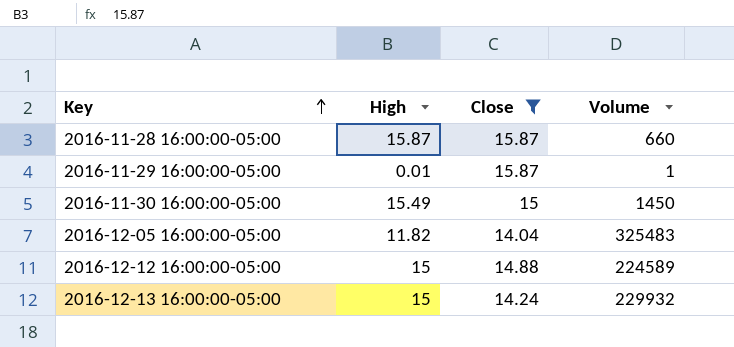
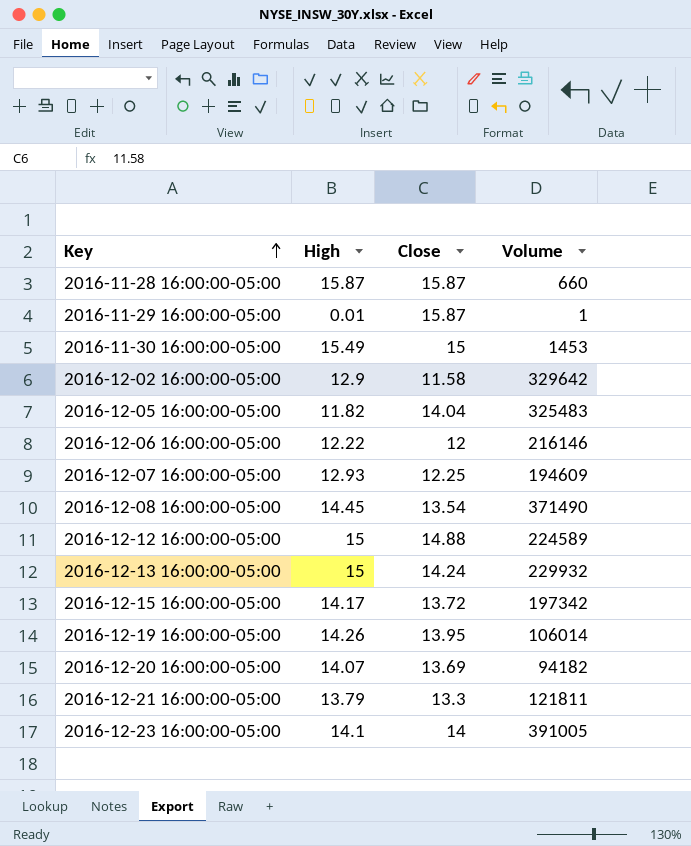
filter: Close >= 14.04 -> none
2016-11-30 16:00:00-05:00 | Volume: 1450 -> 1453

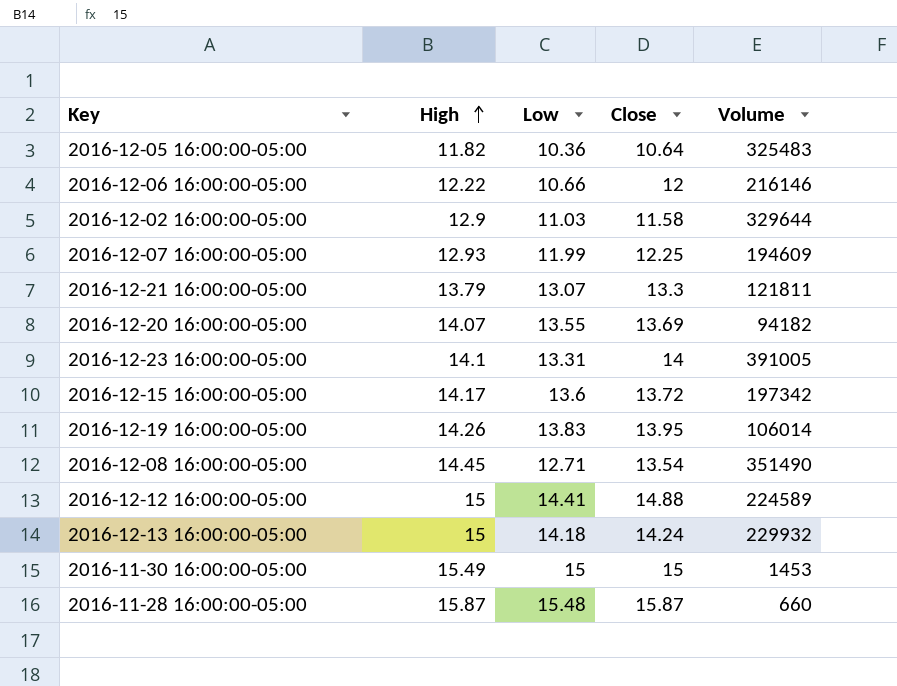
row order: Key ascending -> High ascending
column Low | position: none -> 3
row 2016-11-29 16:00:00-05:00: 0.01 | 15.87 | 1 -> none
2016-12-05 16:00:00-05:00 | Close: 14.04 -> 10.64
2016-12-02 16:00:00-05:00 | Volume: 329642 -> 329644
2016-12-08 16:00:00-05:00 | Volume: 371490 -> 351490

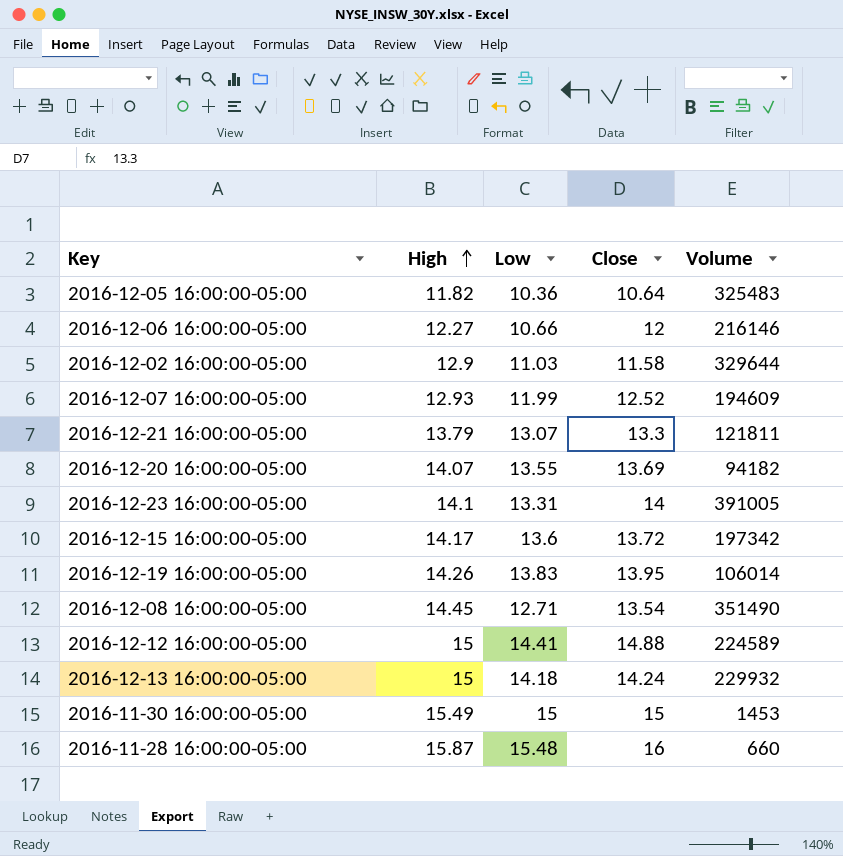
2016-12-06 16:00:00-05:00 | High: 12.22 -> 12.27
2016-12-07 16:00:00-05:00 | Close: 12.25 -> 12.52
2016-11-28 16:00:00-05:00 | Close: 15.87 -> 16

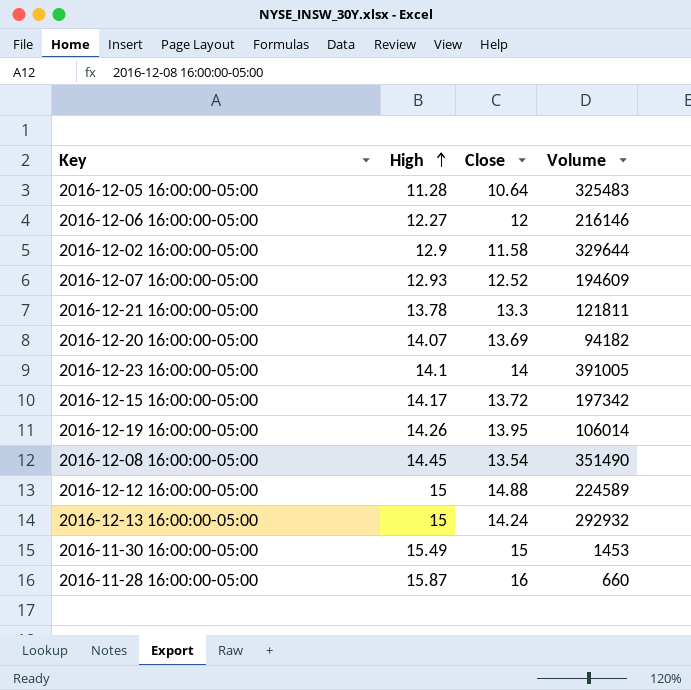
column Low | position: 3 -> none
2016-12-05 16:00:00-05:00 | High: 11.82 -> 11.28
2016-12-21 16:00:00-05:00 | High: 13.79 -> 13.78
2016-12-13 16:00:00-05:00 | Volume: 229932 -> 292932

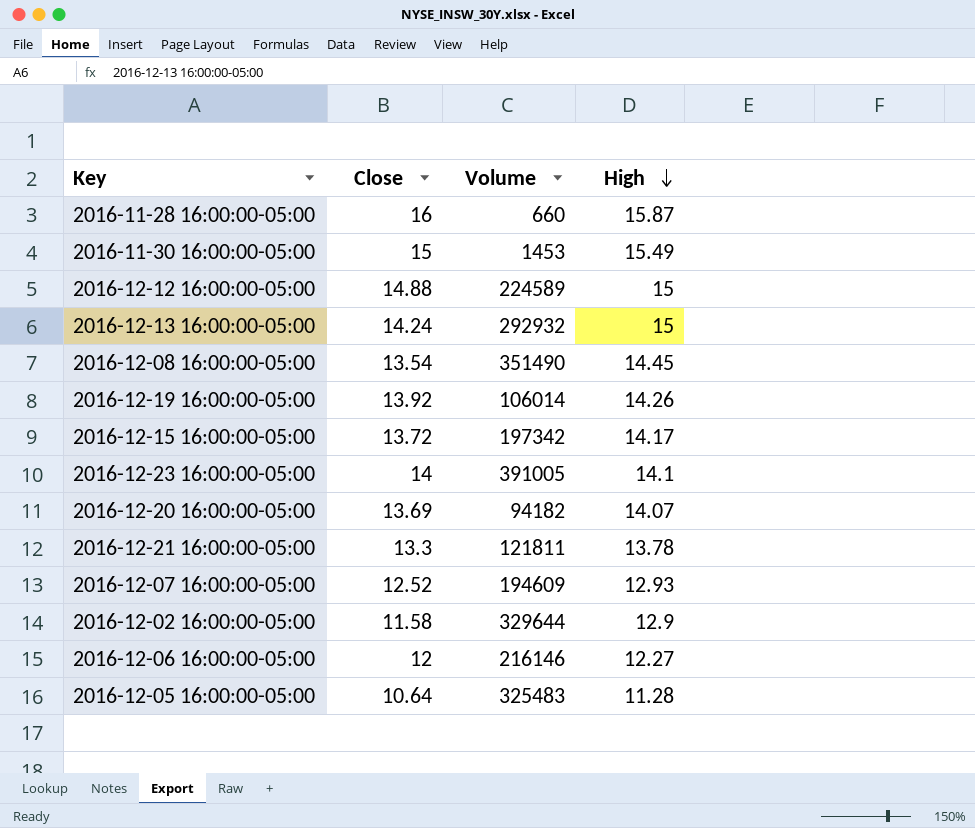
row order: High ascending -> High descending
column High | position: 2 -> 4
2016-12-19 16:00:00-05:00 | Close: 13.95 -> 13.92

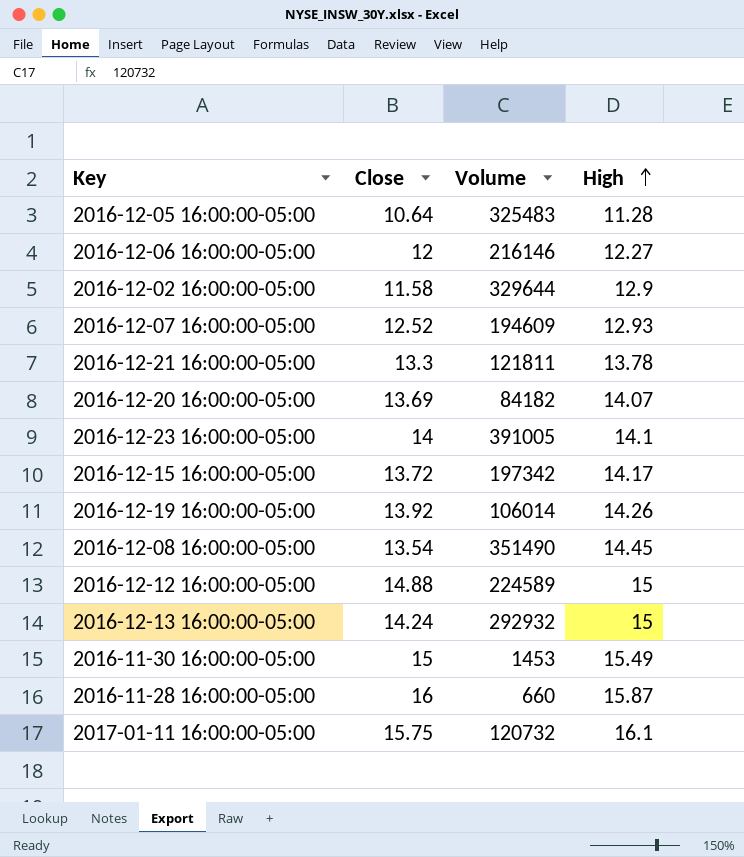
row order: High descending -> High ascending
2016-12-20 16:00:00-05:00 | Volume: 94182 -> 84182
row 2017-01-11 16:00:00-05:00: none -> 15.75 | 120732 | 16.1

